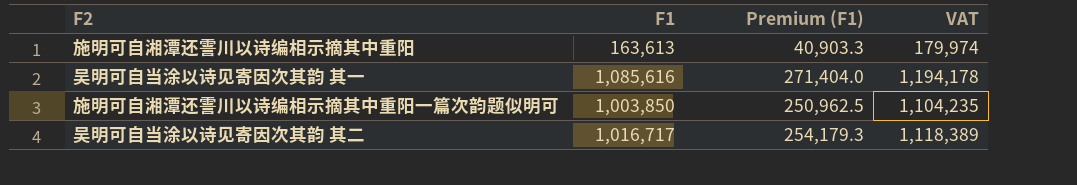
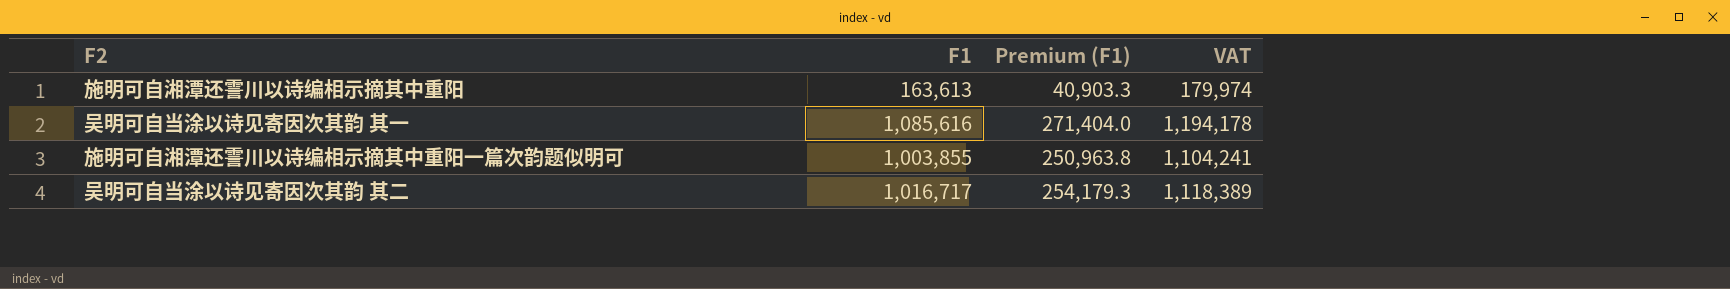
施明可自湘潭还霅川以诗编相示摘其中重阳一篇次韵题似明可 | F1: 1,003,850 -> 1,003,855
施明可自湘潭还霅川以诗编相示摘其中重阳一篇次韵题似明可 | Premium (F1): 250,962.5 -> 250,963.8
施明可自湘潭还霅川以诗编相示摘其中重阳一篇次韵题似明可 | VAT: 1,104,235 -> 1,104,241

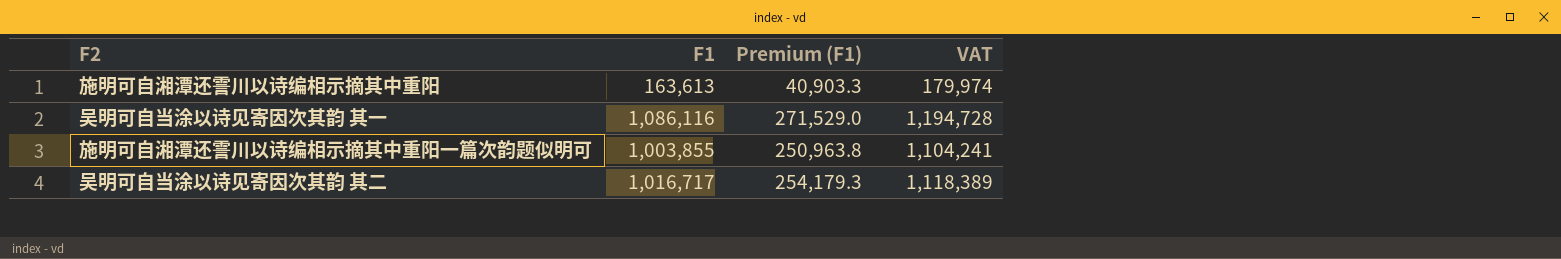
吴明可自当涂以诗见寄因次其韵 其一 | F1: 1,085,616 -> 1,086,116
吴明可自当涂以诗见寄因次其韵 其一 | Premium (F1): 271,404.0 -> 271,529.0
吴明可自当涂以诗见寄因次其韵 其一 | VAT: 1,194,178 -> 1,194,728

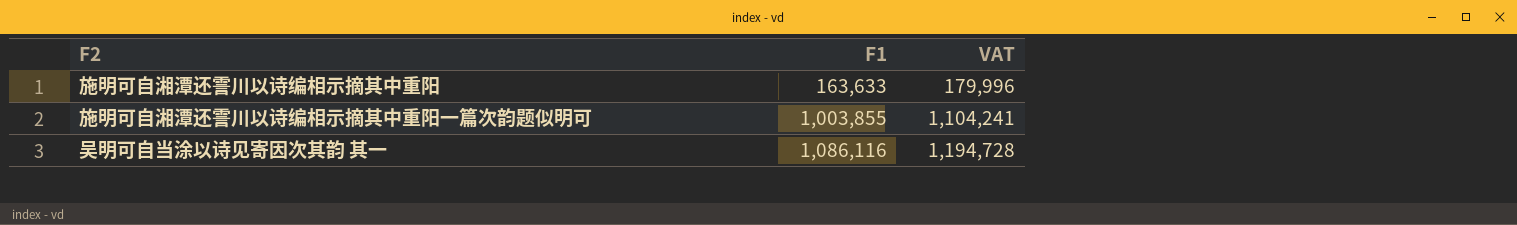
row order: none -> F1 ascending
column Premium (F1) | formula: [F1] * 0.25 -> none
row 吴明可自当涂以诗见寄因次其韵 其二: 1,016,717 | 254,179.3 | 1,118,389 -> none
施明可自湘潭还霅川以诗编相示摘其中重阳 | F1: 163,613 -> 163,633
施明可自湘潭还霅川以诗编相示摘其中重阳 | VAT: 179,974 -> 179,996

